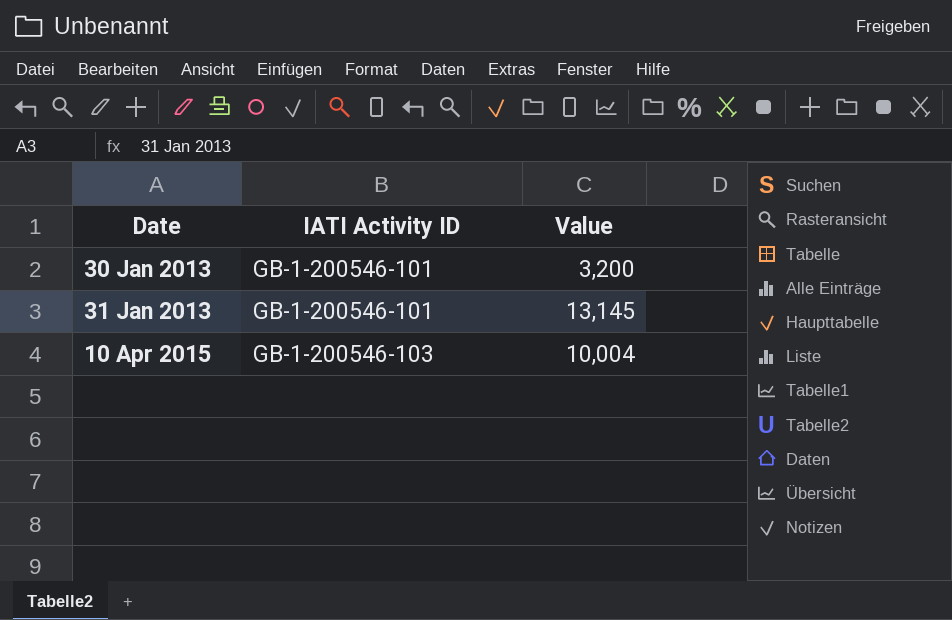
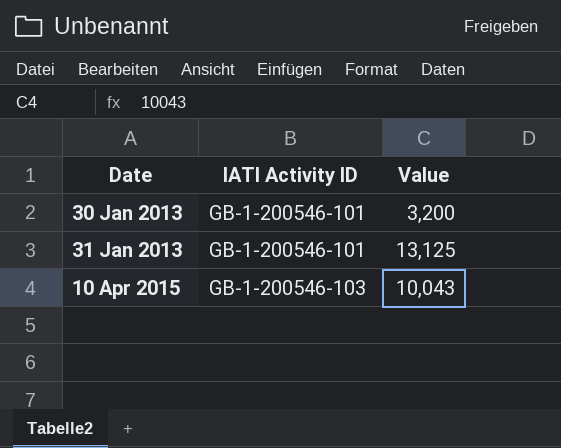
31 Jan 2013 | Value: 13,145 -> 13,125
10 Apr 2015 | Value: 10,004 -> 10,043

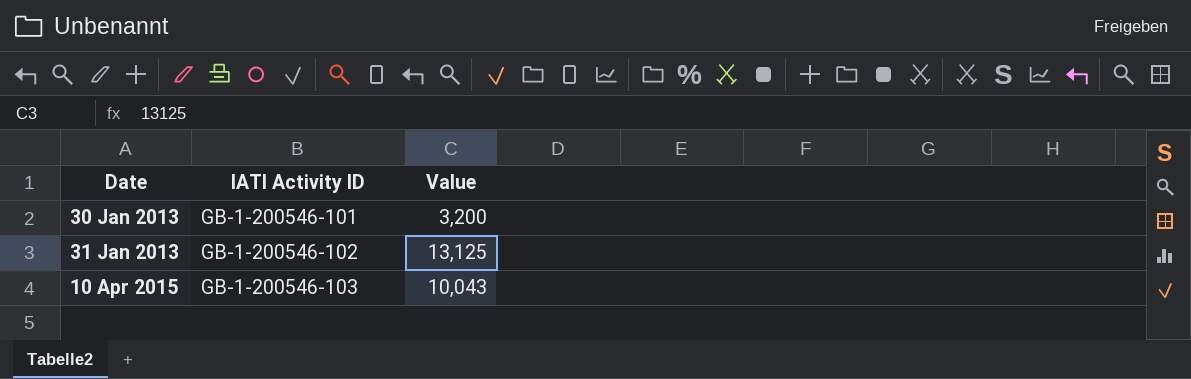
31 Jan 2013 | IATI Activity ID: GB-1-200546-101 -> GB-1-200546-102

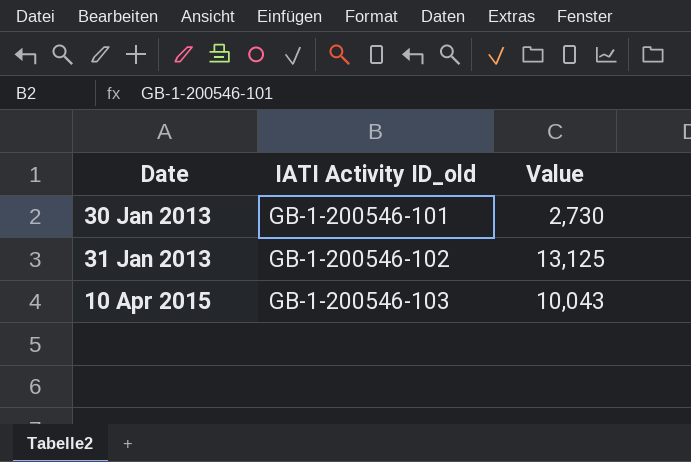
column name: IATI Activity ID -> IATI Activity ID_old
30 Jan 2013 | Value: 3,200 -> 2,730

